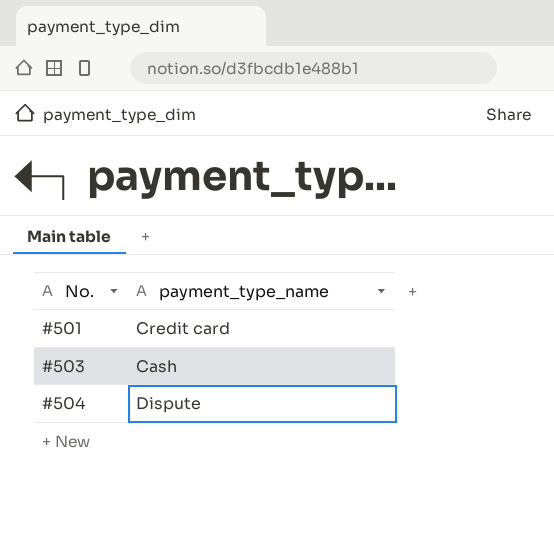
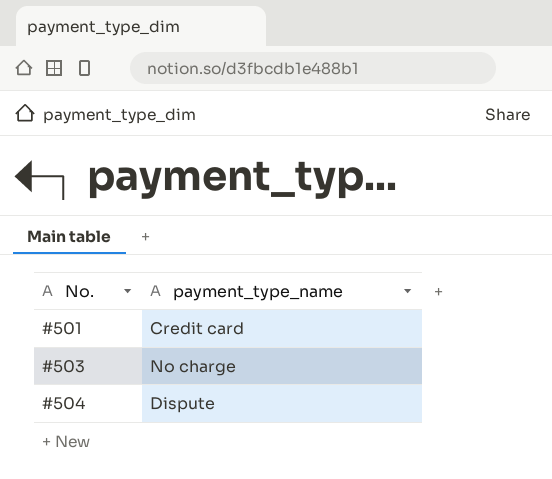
#503 | payment_type_name: Cash -> No charge

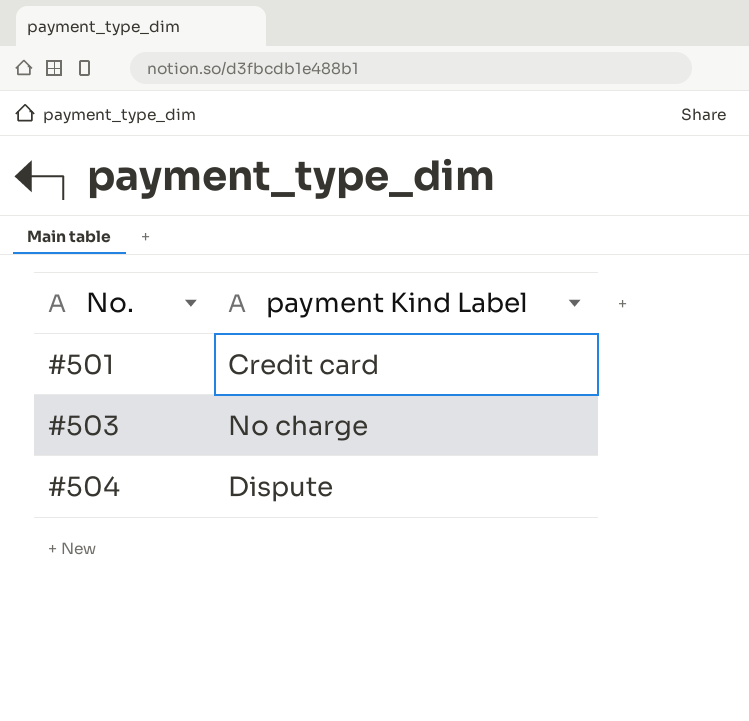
column name: payment_type_name -> payment Kind Label

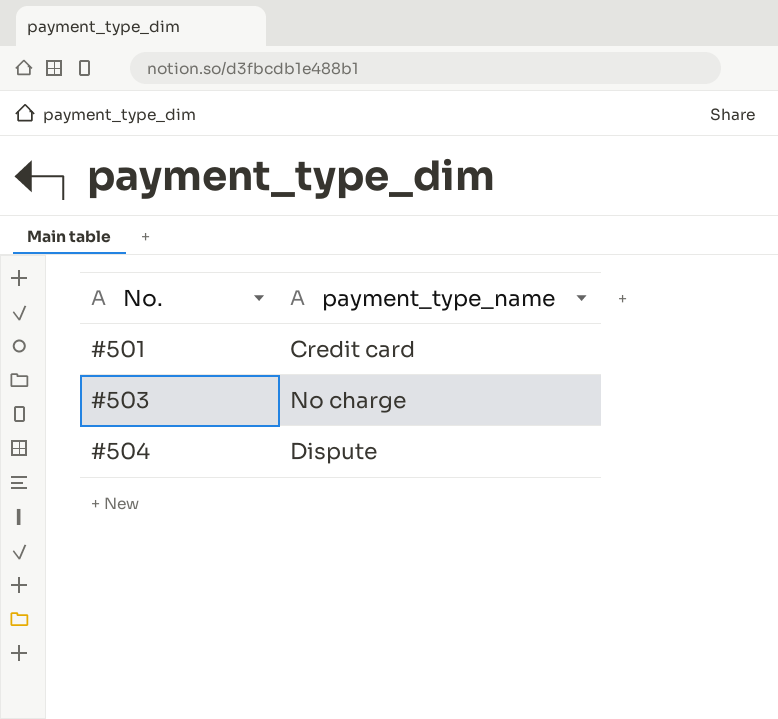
column name: payment Kind Label -> payment_type_name

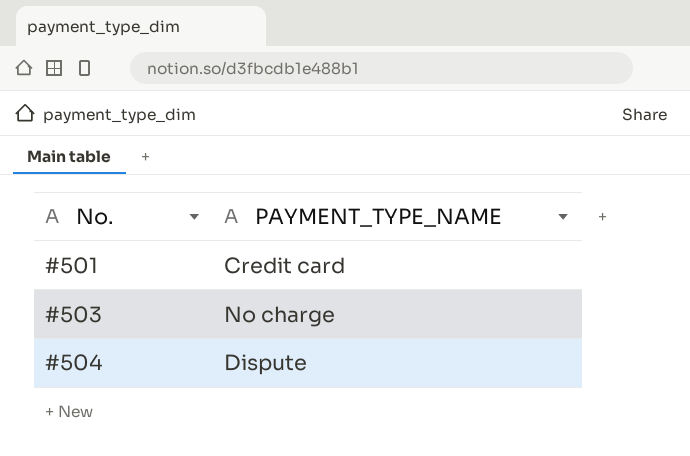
column name: payment_type_name -> PAYMENT_TYPE_NAME

